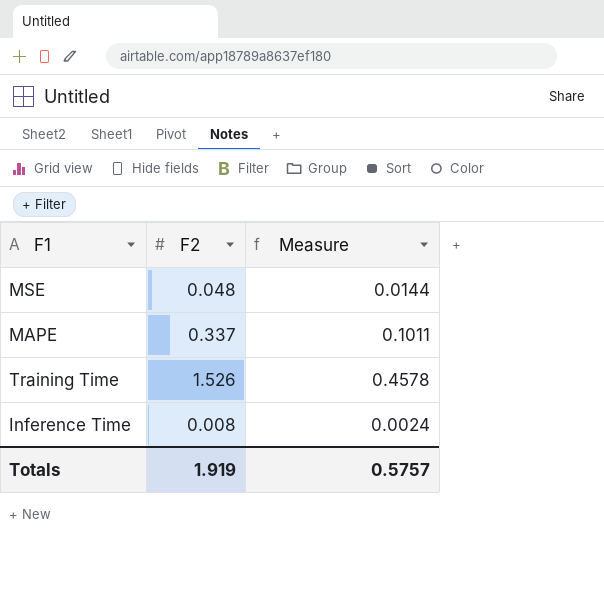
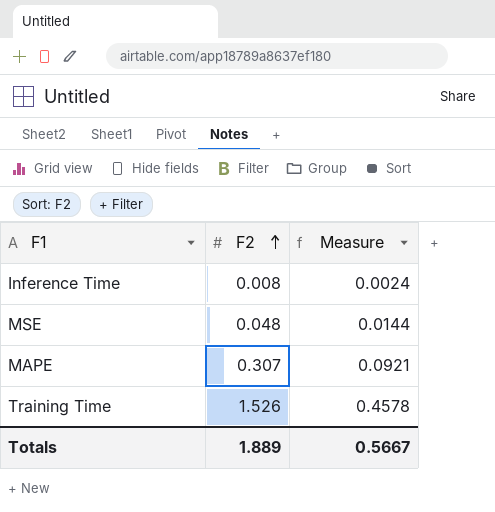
row order: none -> F2 ascending
MAPE | F2: 0.337 -> 0.307
MAPE | Measure: 0.1011 -> 0.0921
Totals | F2: 1.919 -> 1.889
Totals | Measure: 0.5757 -> 0.5667

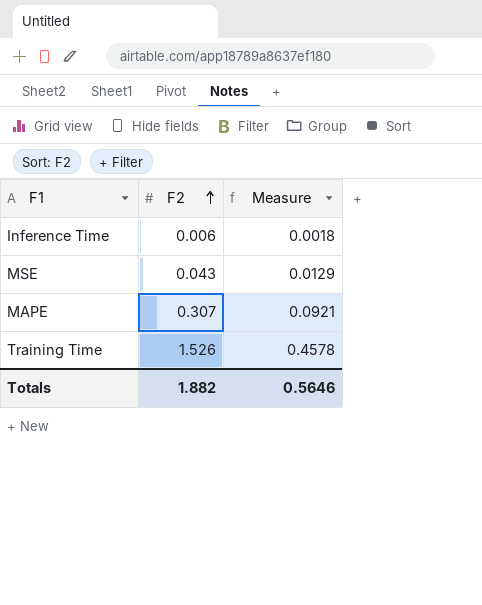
Inference Time | F2: 0.008 -> 0.006
Inference Time | Measure: 0.0024 -> 0.0018
MSE | F2: 0.048 -> 0.043
MSE | Measure: 0.0144 -> 0.0129
Totals | F2: 1.889 -> 1.882
Totals | Measure: 0.5667 -> 0.5646

